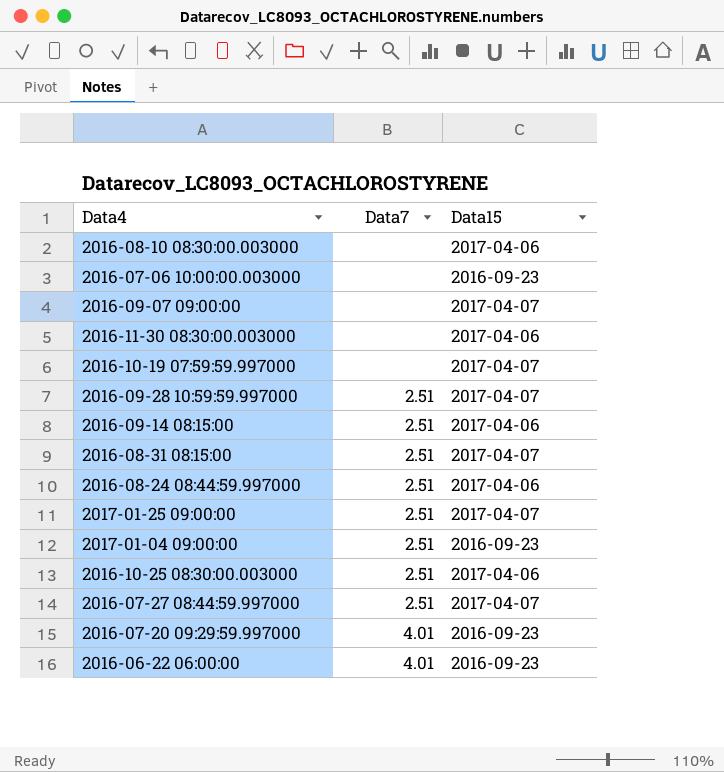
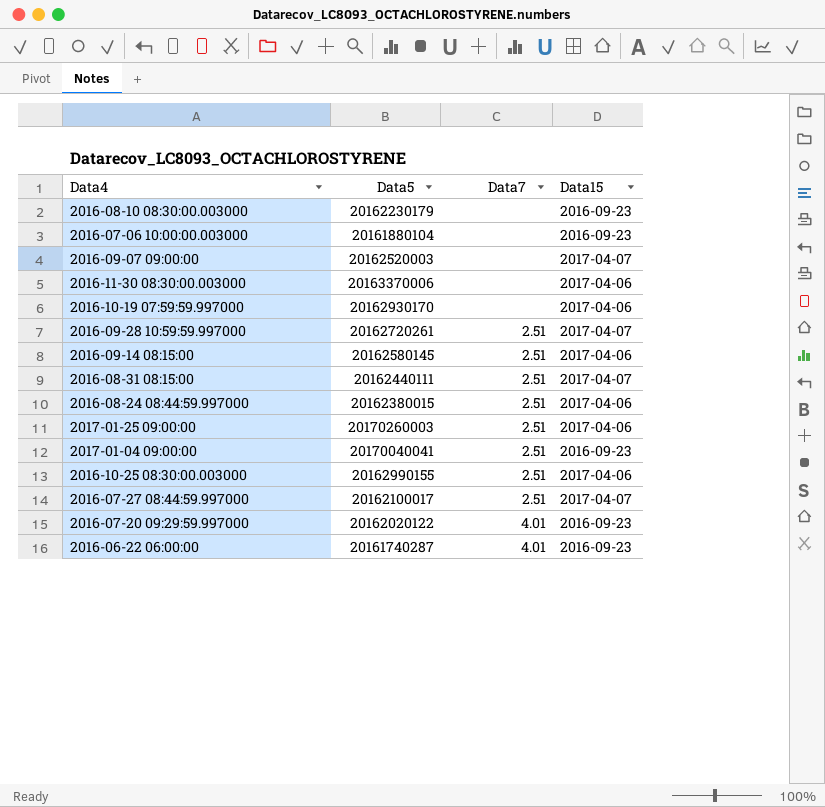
column Data5 | position: none -> 2
2016-08-10 08:30:00.003000 | Data15: 2017-04-06 -> 2016-09-23
2016-10-19 07:59:59.997000 | Data15: 2017-04-07 -> 2017-04-06
2017-01-25 09:00:00 | Data15: 2017-04-07 -> 2017-04-06

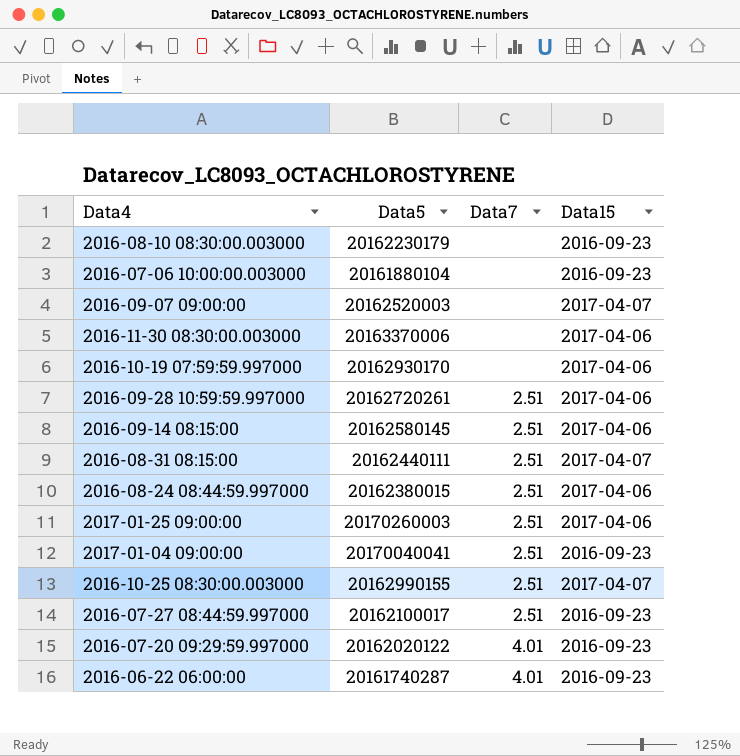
2016-09-28 10:59:59.997000 | Data15: 2017-04-07 -> 2017-04-06
2016-10-25 08:30:00.003000 | Data15: 2017-04-06 -> 2017-04-07
2016-07-27 08:44:59.997000 | Data15: 2017-04-07 -> 2016-09-23

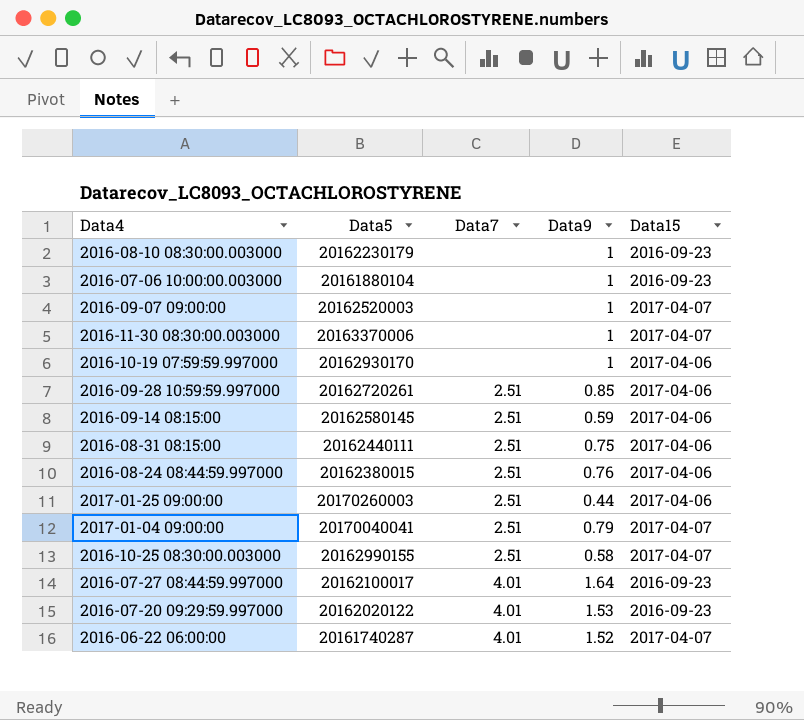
column Data9 | position: none -> 4
2016-11-30 08:30:00.003000 | Data15: 2017-04-06 -> 2017-04-07
2016-08-31 08:15:00 | Data15: 2017-04-07 -> 2017-04-06
2017-01-04 09:00:00 | Data15: 2016-09-23 -> 2017-04-07
2016-07-27 08:44:59.997000 | Data7: 2.51 -> 4.01
2016-06-22 06:00:00 | Data15: 2016-09-23 -> 2017-04-07

